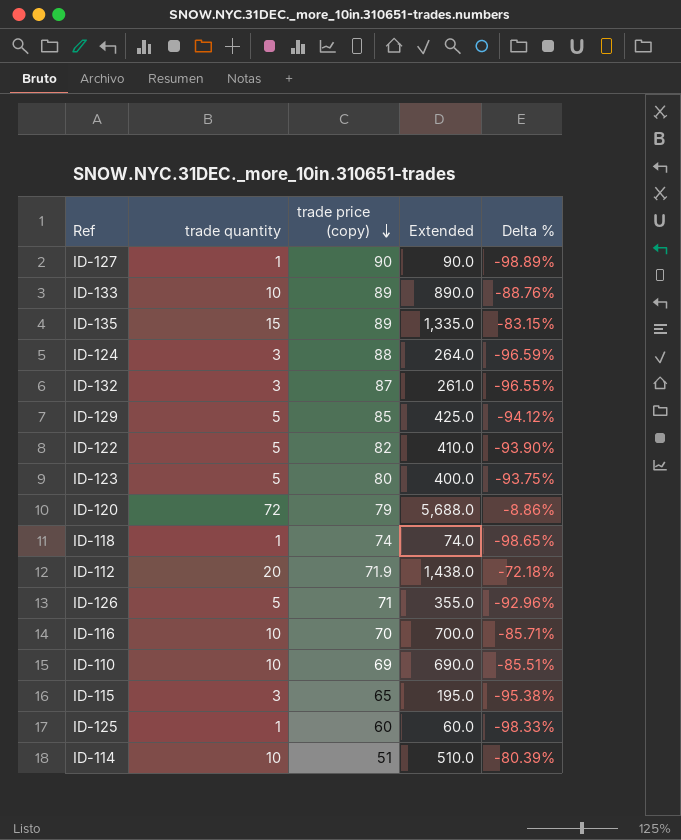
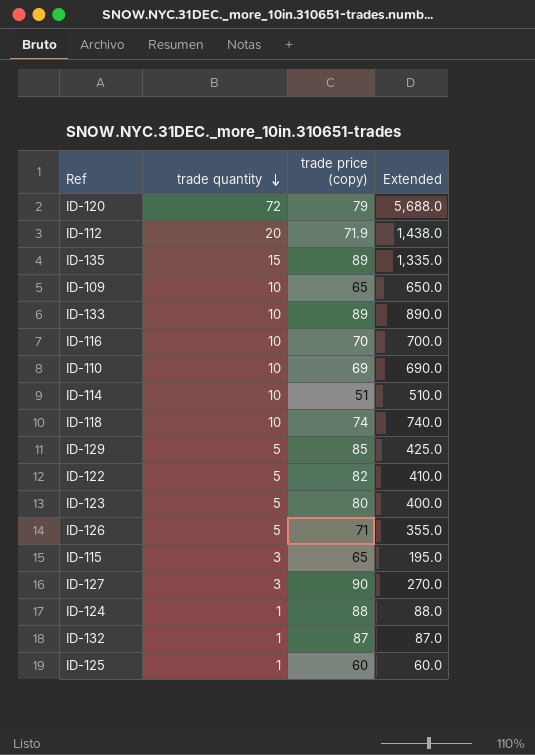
row order: trade price (copy) descending -> trade quantity descending
column Delta % | formula: ([trade quantity] - [trade price (copy)]) / [trade price (copy)] -> none
row ID-109: none -> 10 | 65 | 650.0
ID-118 | trade quantity: 1 -> 10
ID-118 | Extended: 74.0 -> 740.0
ID-127 | trade quantity: 1 -> 3
ID-127 | Extended: 90.0 -> 270.0
ID-124 | trade quantity: 3 -> 1
ID-124 | Extended: 264.0 -> 88.0
ID-132 | trade quantity: 3 -> 1
ID-132 | Extended: 261.0 -> 87.0

